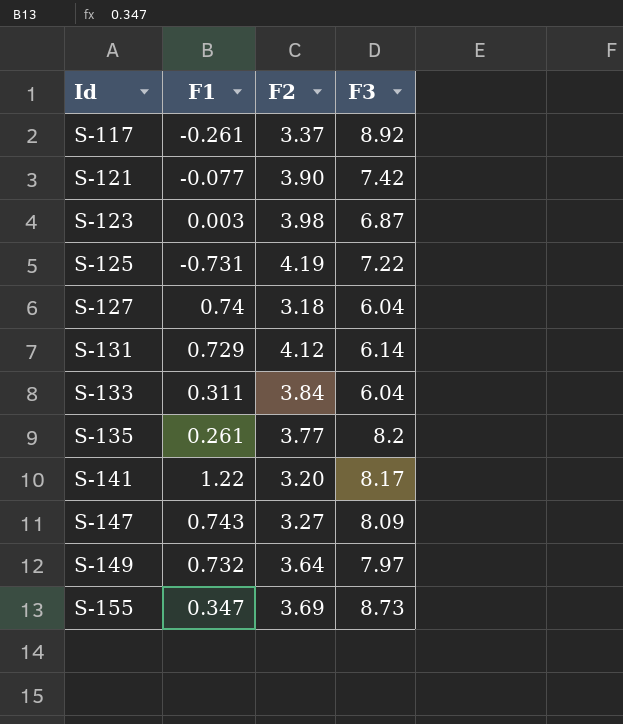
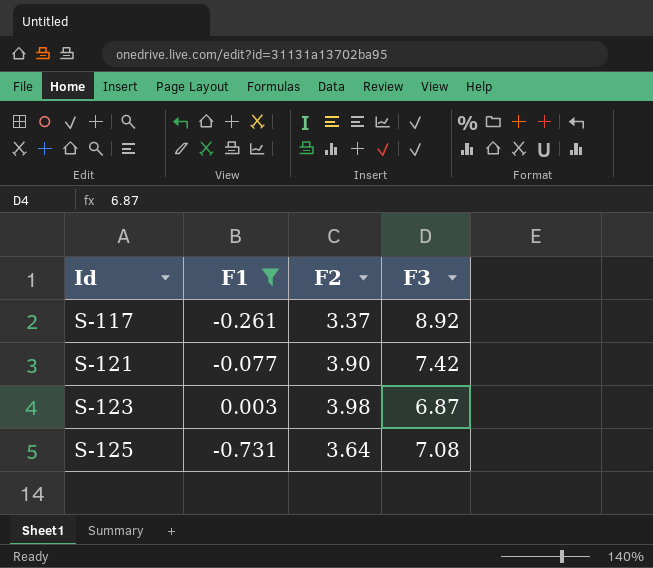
filter: none -> F1 <= 0.003
S-125 | F2: 4.19 -> 3.64
S-125 | F3: 7.22 -> 7.08

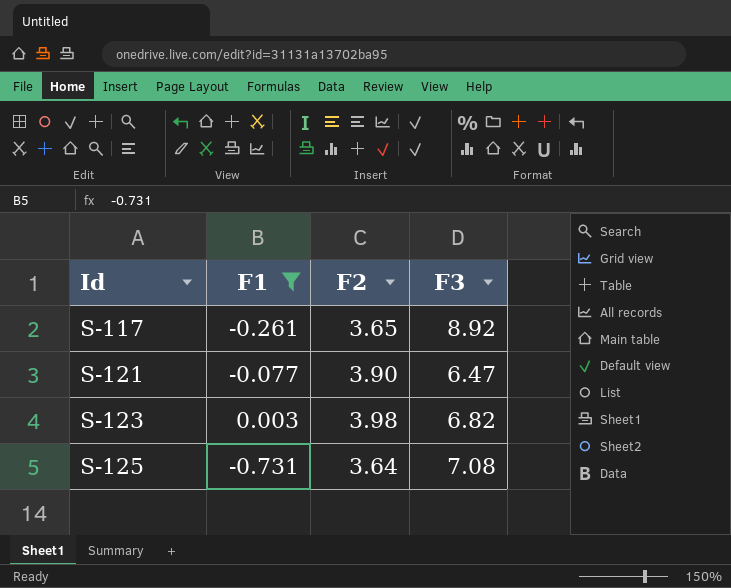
S-117 | F2: 3.37 -> 3.65
S-121 | F3: 7.42 -> 6.47
S-123 | F3: 6.87 -> 6.82

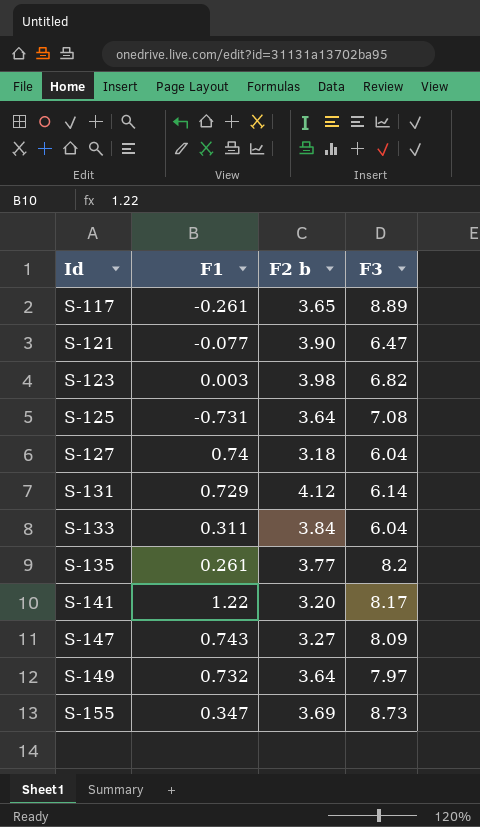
filter: F1 <= 0.003 -> none
column name: F2 -> F2 b
S-117 | F3: 8.92 -> 8.89

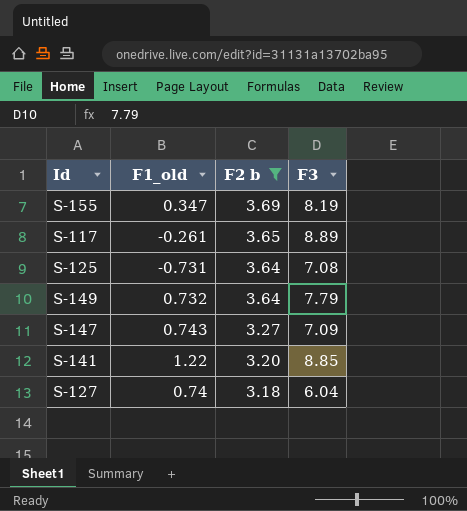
filter: none -> F2 b <= 3.69
row order: Id ascending -> F2 b descending
column name: F1 -> F1_old
S-155 | F3: 8.73 -> 8.19
S-149 | F3: 7.97 -> 7.79
S-147 | F3: 8.09 -> 7.09
S-141 | F3: 8.17 -> 8.85

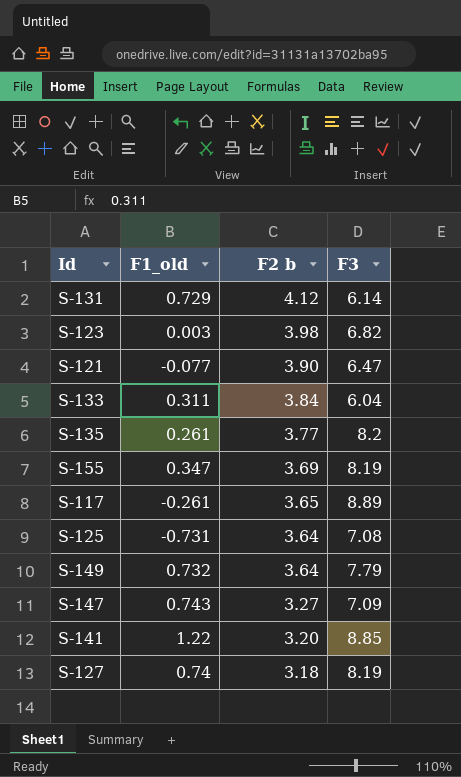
filter: F2 b <= 3.69 -> none
S-127 | F3: 6.04 -> 8.19

